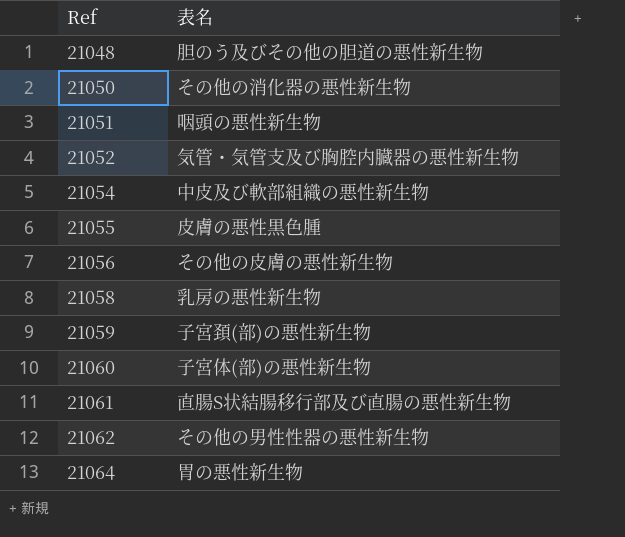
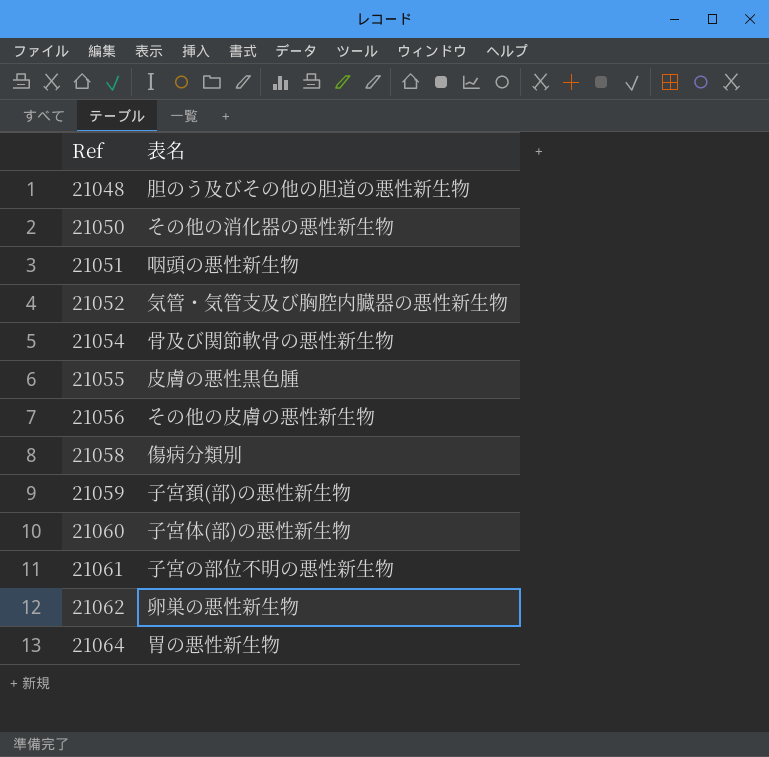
21054 | 表名: 中皮及び軟部組織の悪性新生物 -> 骨及び関節軟骨の悪性新生物
21058 | 表名: 乳房の悪性新生物 -> 傷病分類別
21061 | 表名: 直腸S状結腸移行部及び直腸の悪性新生物 -> 子宮の部位不明の悪性新生物
21062 | 表名: その他の男性性器の悪性新生物 -> 卵巣の悪性新生物

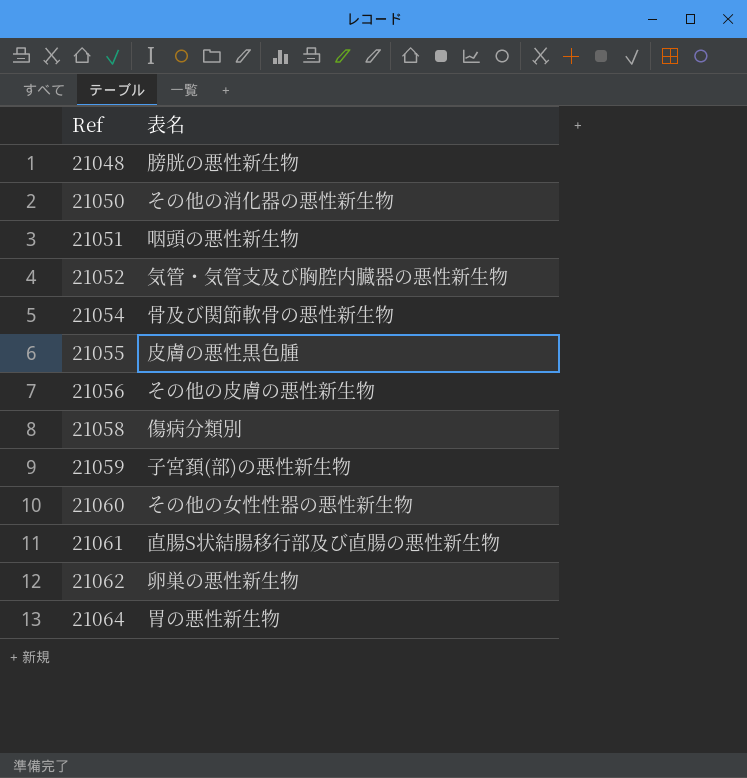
21048 | 表名: 胆のう及びその他の胆道の悪性新生物 -> 膀胱の悪性新生物
21060 | 表名: 子宮体(部)の悪性新生物 -> その他の女性性器の悪性新生物
21061 | 表名: 子宮の部位不明の悪性新生物 -> 直腸S状結腸移行部及び直腸の悪性新生物

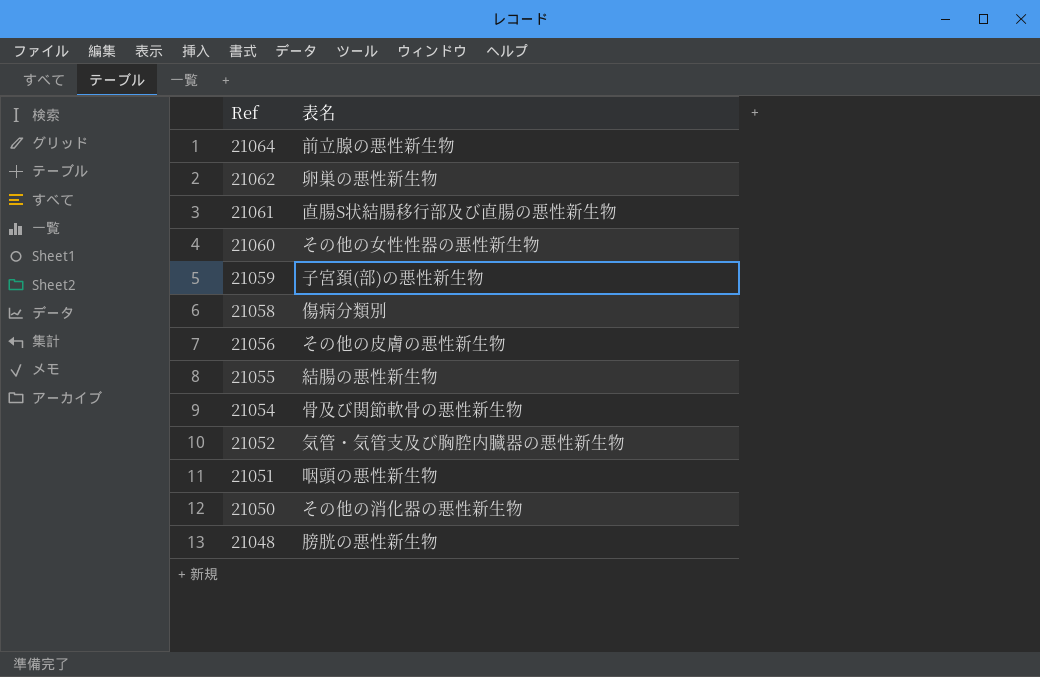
row order: Ref ascending -> Ref descending
21064 | 表名: 胃の悪性新生物 -> 前立腺の悪性新生物
21055 | 表名: 皮膚の悪性黒色腫 -> 結腸の悪性新生物

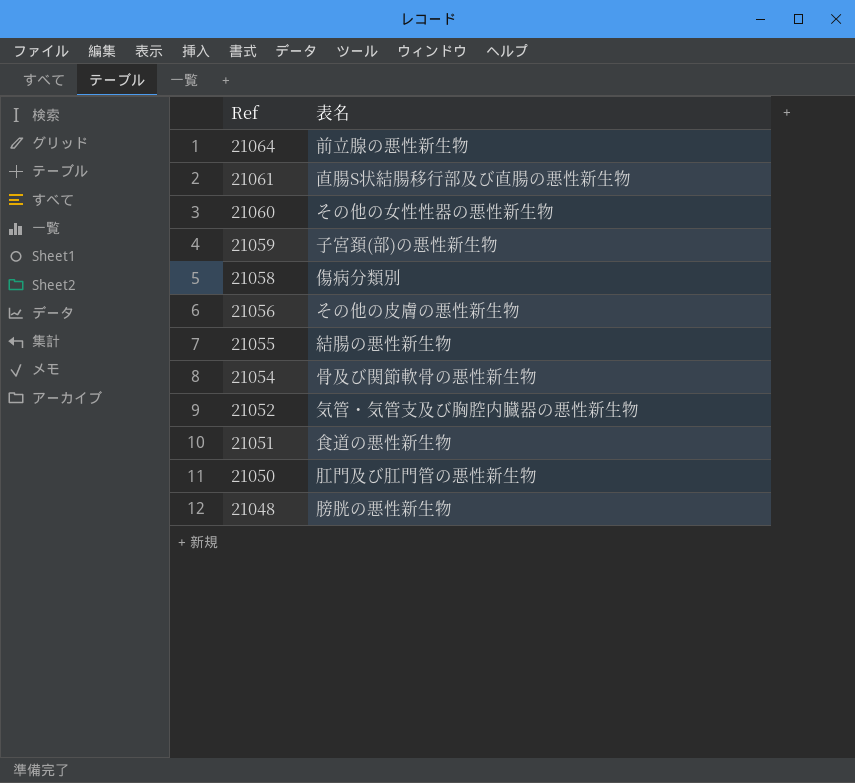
row 21062: 卵巣の悪性新生物 -> none
21051 | 表名: 咽頭の悪性新生物 -> 食道の悪性新生物
21050 | 表名: その他の消化器の悪性新生物 -> 肛門及び肛門管の悪性新生物

